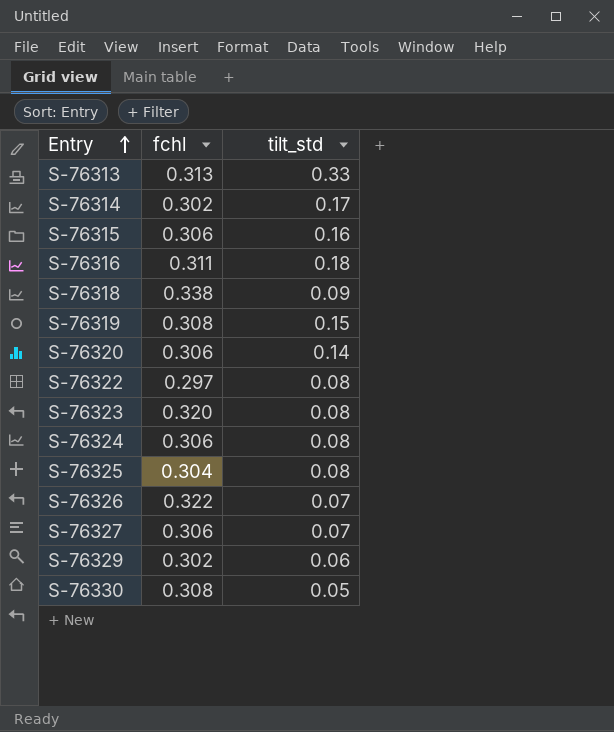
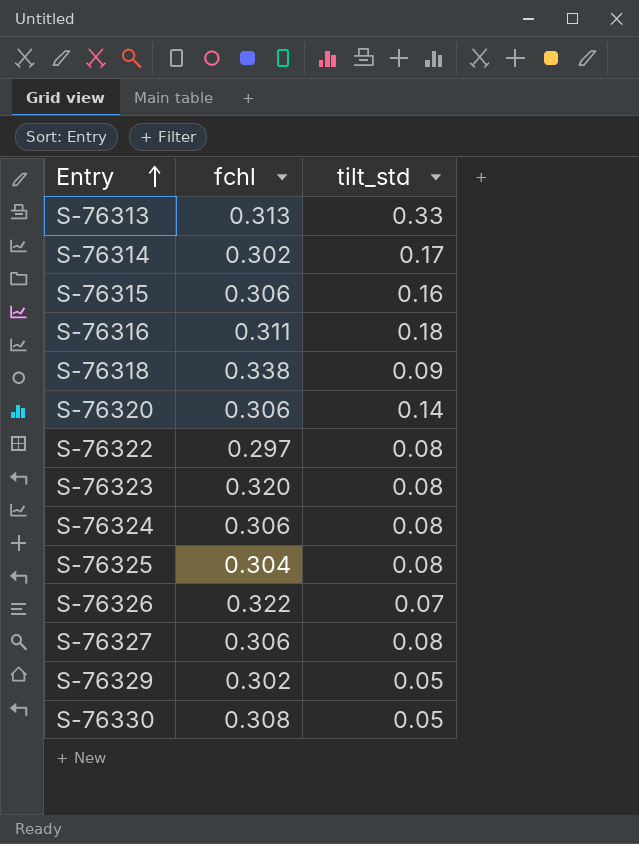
row S-76319: 0.308 | 0.15 -> none
S-76327 | tilt_std: 0.07 -> 0.08
S-76329 | tilt_std: 0.06 -> 0.05

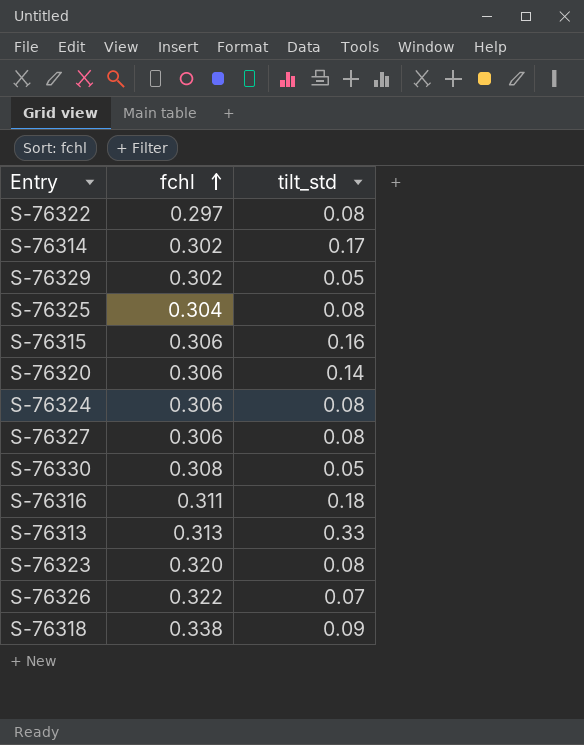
row order: Entry ascending -> fchl ascending

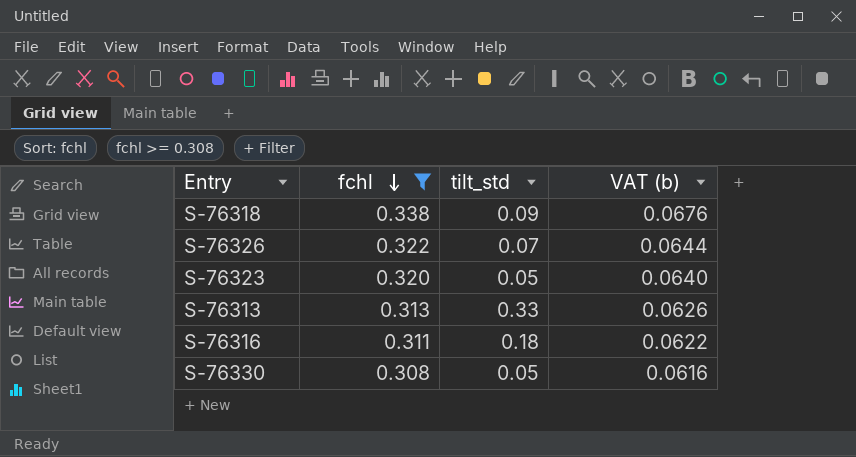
filter: none -> fchl >= 0.308
row order: fchl ascending -> fchl descending
column VAT (b) | formula: none -> [fchl] * 0.2
S-76323 | tilt_std: 0.08 -> 0.05

